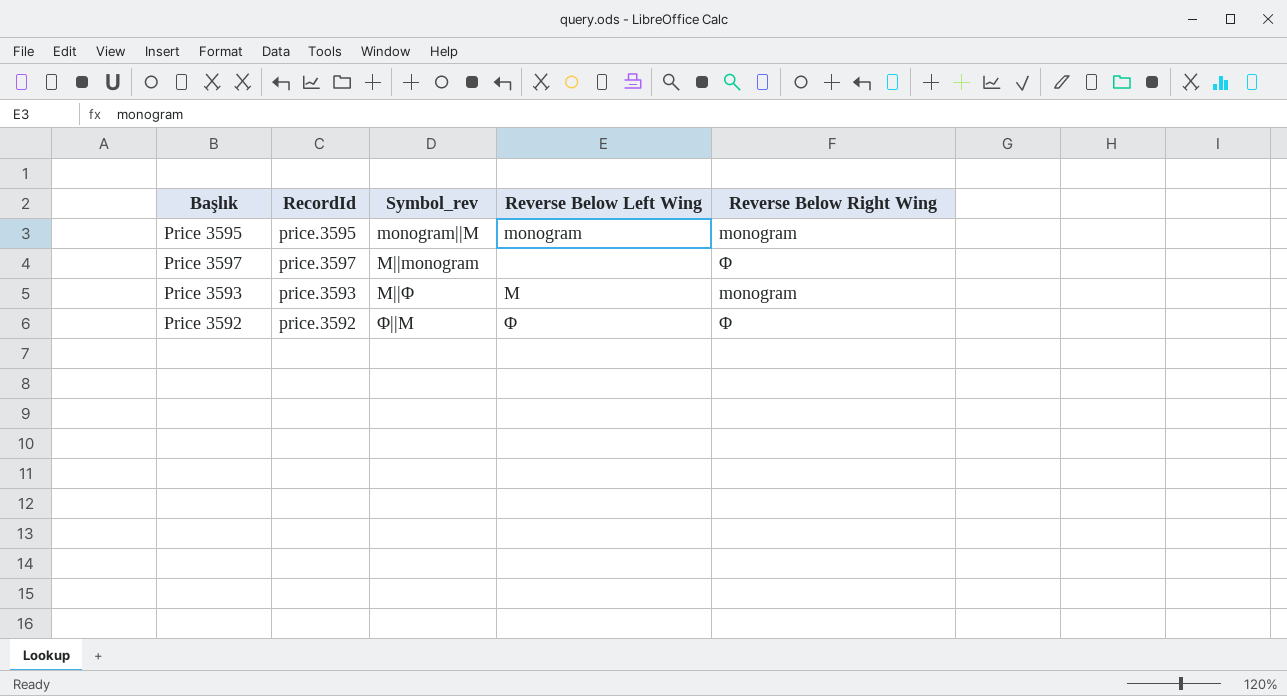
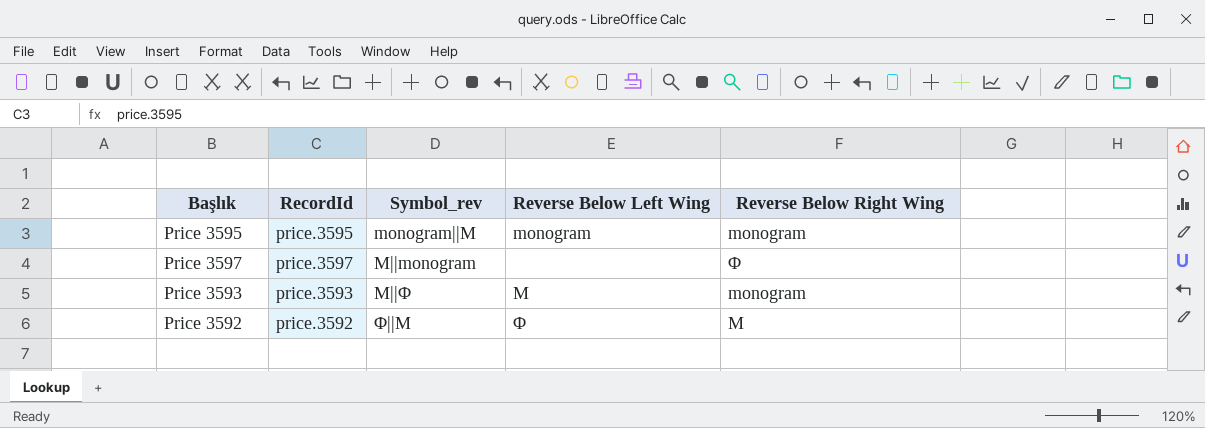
Price 3592 | Reverse Below Right Wing: Φ -> Μ

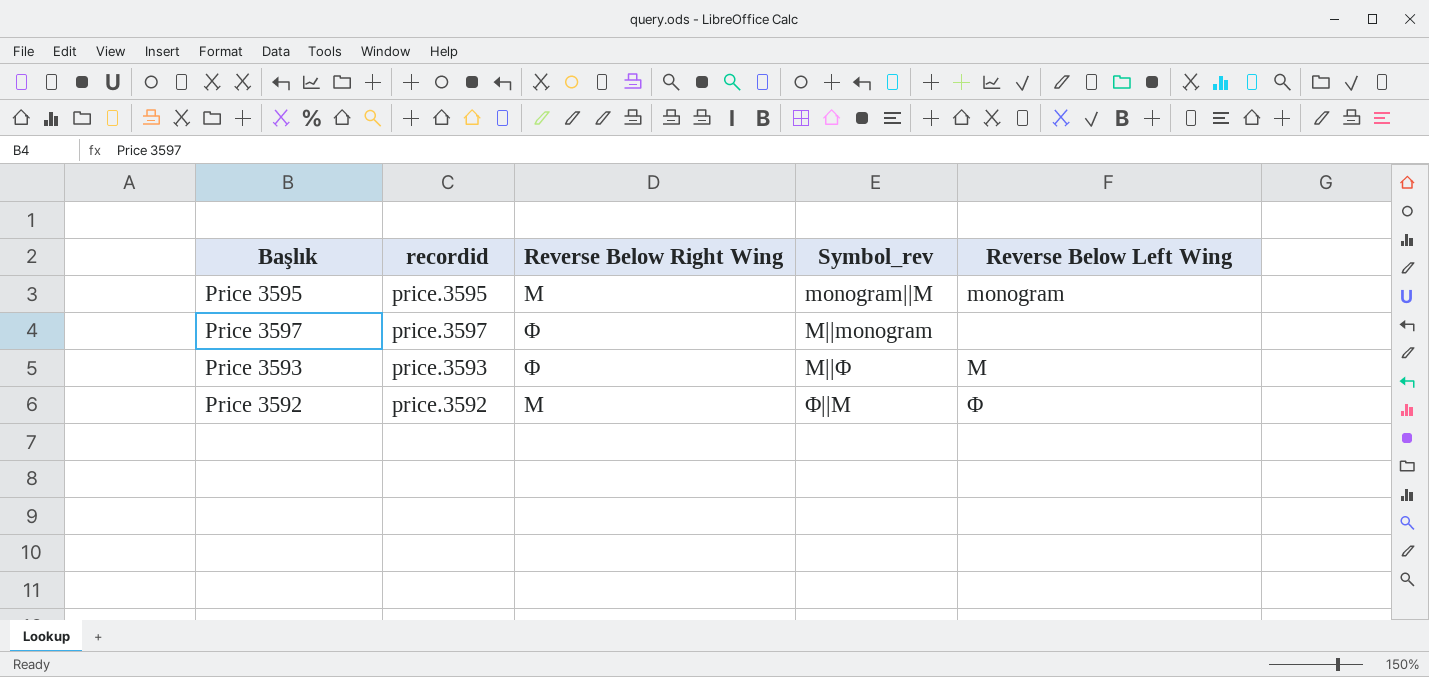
column name: RecordId -> recordid
column Reverse Below Right Wing | position: 5 -> 3
Price 3595 | Reverse Below Right Wing: monogram -> Μ
Price 3593 | Reverse Below Right Wing: monogram -> Φ

